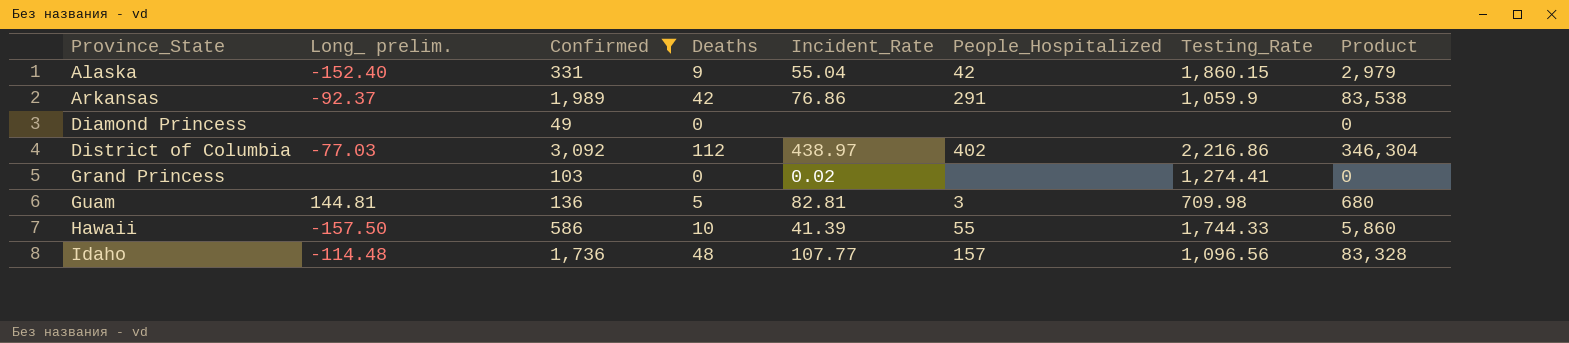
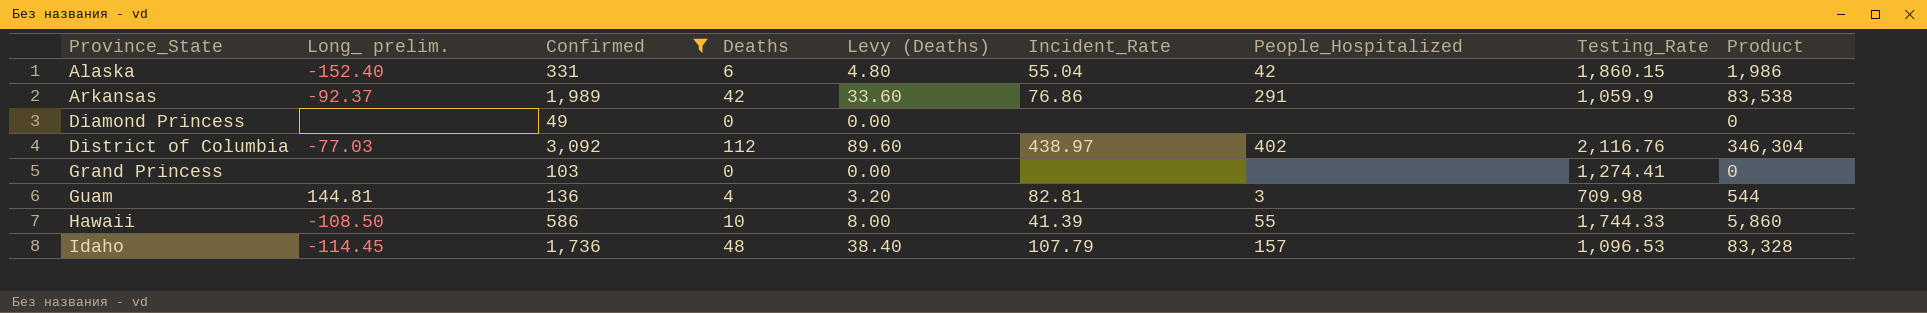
column Levy (Deaths) | formula: none -> [Deaths] * 0.8
Alaska | Deaths: 9 -> 6
Alaska | Product: 2,979 -> 1,986
District of Columbia | Testing_Rate: 2,216.86 -> 2,116.76
Grand Princess | Incident_Rate: 0.02 -> none
Guam | Deaths: 5 -> 4
Guam | Product: 680 -> 544
Hawaii | Long_ prelim.: -157.50 -> -108.50
Idaho | Long_ prelim.: -114.48 -> -114.45
Idaho | Incident_Rate: 107.77 -> 107.79
Idaho | Testing_Rate: 1,096.56 -> 1,096.53

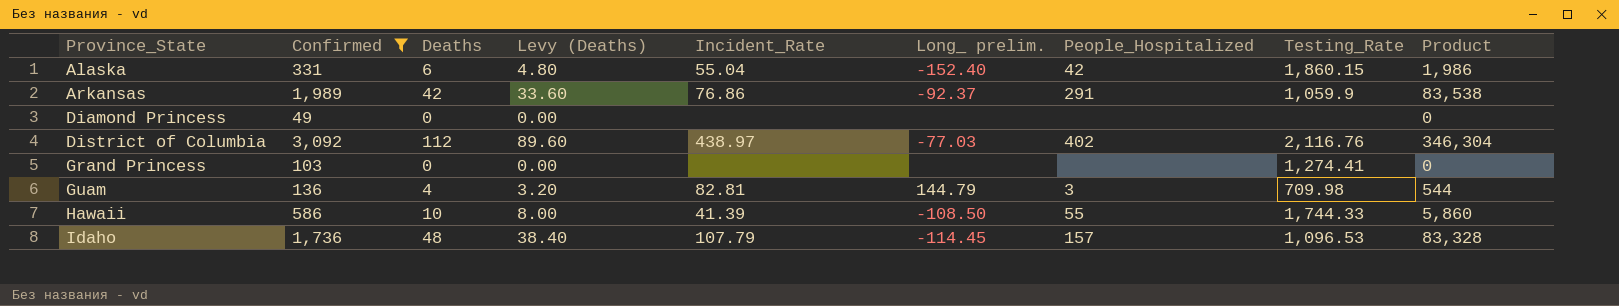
column Long_ prelim. | position: 2 -> 6
Guam | Long_ prelim.: 144.81 -> 144.79

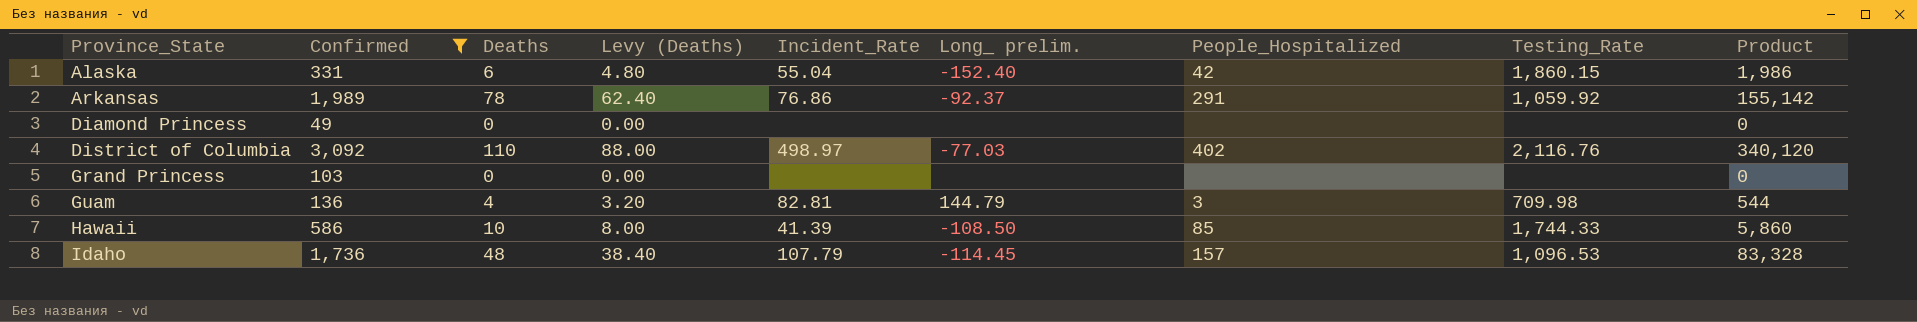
Arkansas | Deaths: 42 -> 78
Arkansas | Levy (Deaths): 33.60 -> 62.40
Arkansas | Testing_Rate: 1,059.9 -> 1,059.92
Arkansas | Product: 83,538 -> 155,142
District of Columbia | Deaths: 112 -> 110
District of Columbia | Levy (Deaths): 89.60 -> 88.00
District of Columbia | Incident_Rate: 438.97 -> 498.97
District of Columbia | Product: 346,304 -> 340,120
Grand Princess | Testing_Rate: 1,274.41 -> none
Hawaii | People_Hospitalized: 55 -> 85

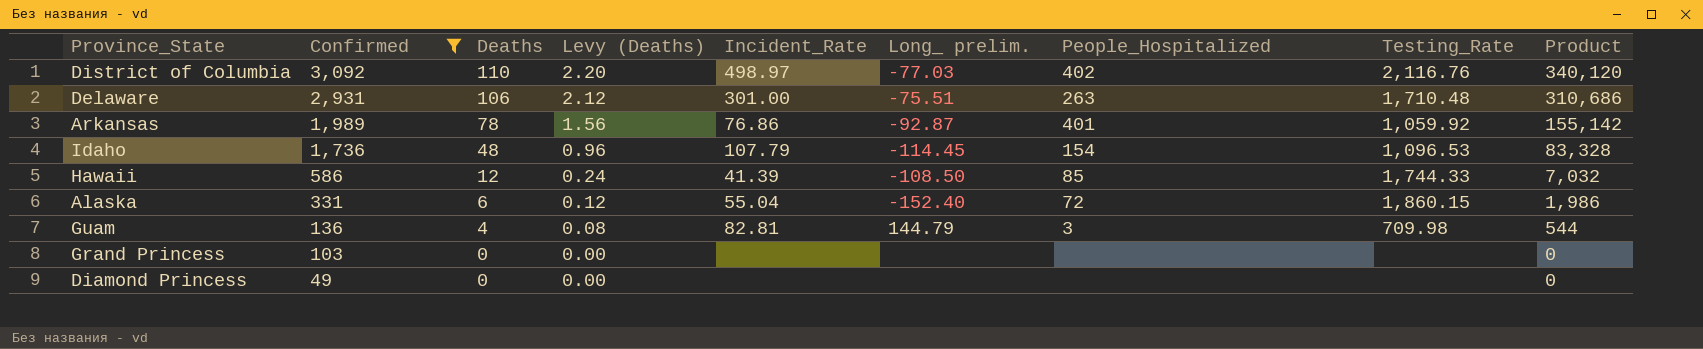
row order: Province_State ascending -> Confirmed descending
column Levy (Deaths) | formula: [Deaths] * 0.8 -> [Deaths] * 0.02
row Delaware: none -> 2,931 | 106 | 2.12 | 301.00 | -75.51 | 263 | 1,710.48 | 310,686
Arkansas | Long_ prelim.: -92.37 -> -92.87
Arkansas | People_Hospitalized: 291 -> 401
Idaho | People_Hospitalized: 157 -> 154
Hawaii | Deaths: 10 -> 12
Hawaii | Product: 5,860 -> 7,032
Alaska | People_Hospitalized: 42 -> 72

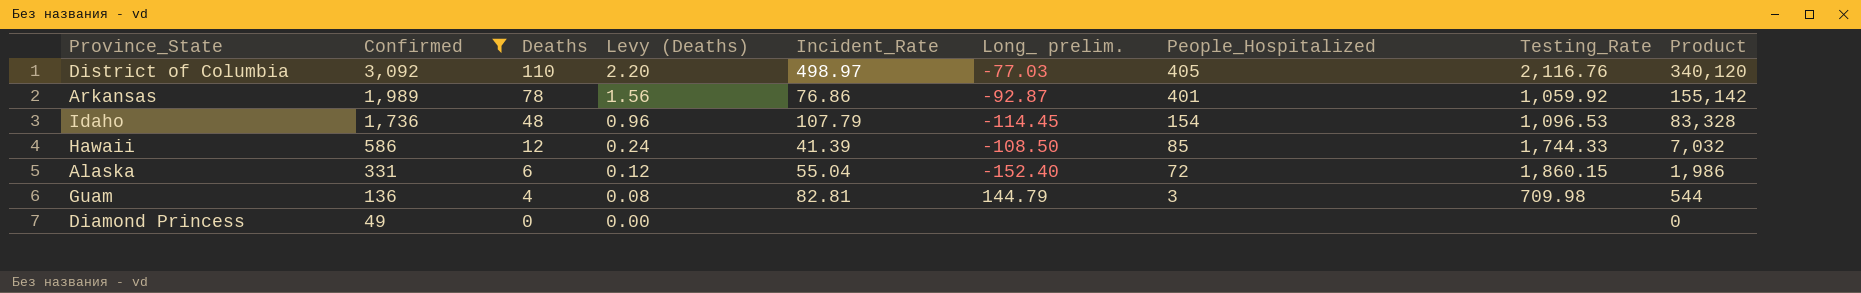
row Delaware: 2,931 | 106 | 2.12 | 301.00 | -75.51 | 263 | 1,710.48 | 310,686 -> none
row Grand Princess: 103 | 0 | 0.00 | none | none | none | none | 0 -> none
District of Columbia | People_Hospitalized: 402 -> 405

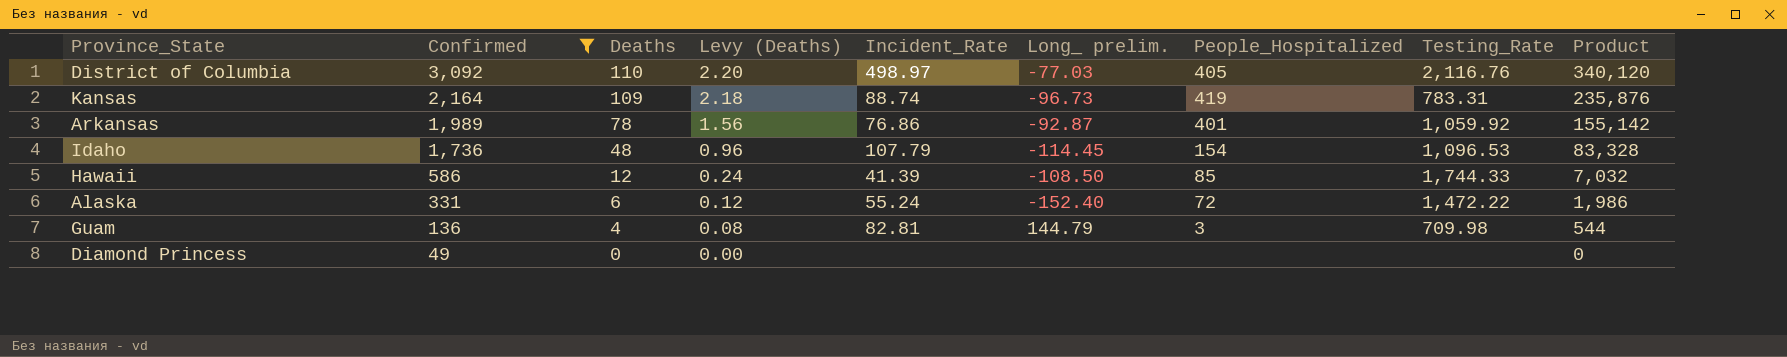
row Kansas: none -> 2,164 | 109 | 2.18 | 88.74 | -96.73 | 419 | 783.31 | 235,876
Alaska | Incident_Rate: 55.04 -> 55.24
Alaska | Testing_Rate: 1,860.15 -> 1,472.22

